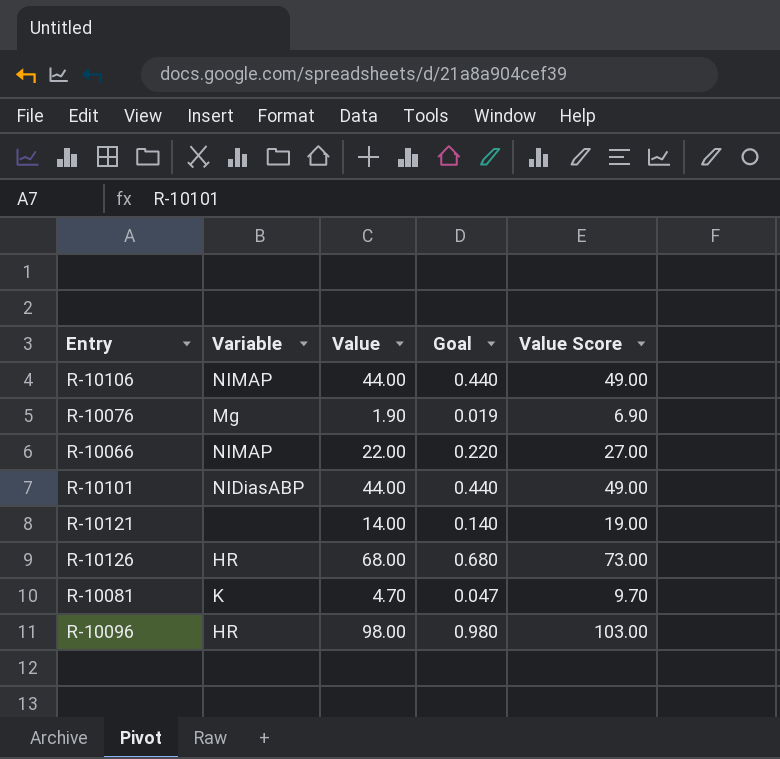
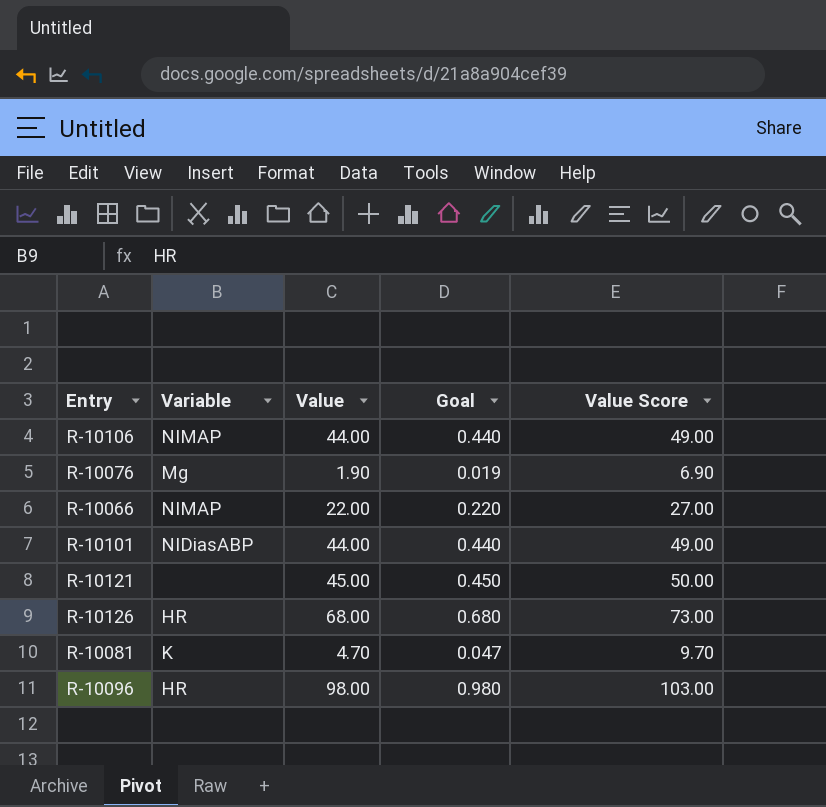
R-10121 | Value: 14.00 -> 45.00
R-10121 | Goal: 0.140 -> 0.450
R-10121 | Value Score: 19.00 -> 50.00

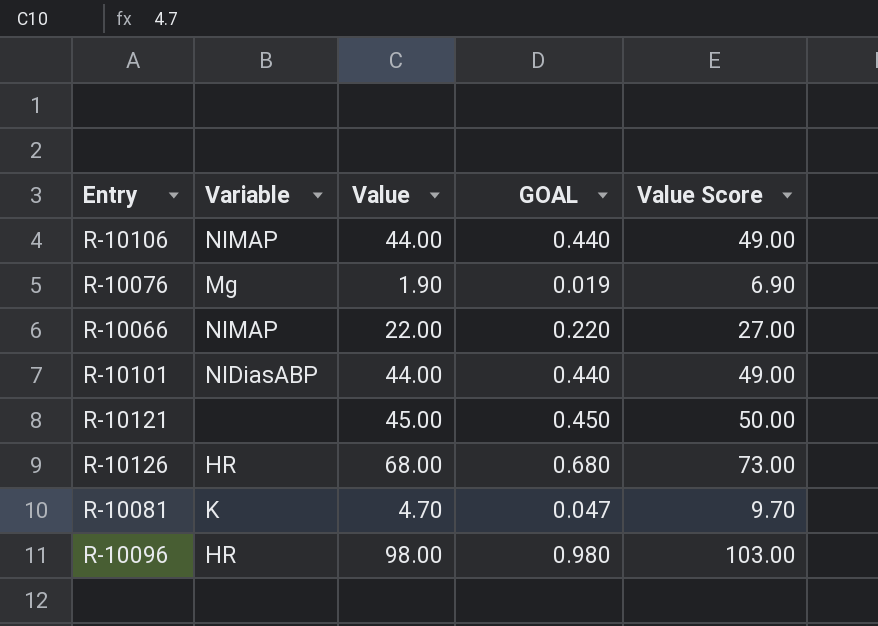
column name: Goal -> GOAL

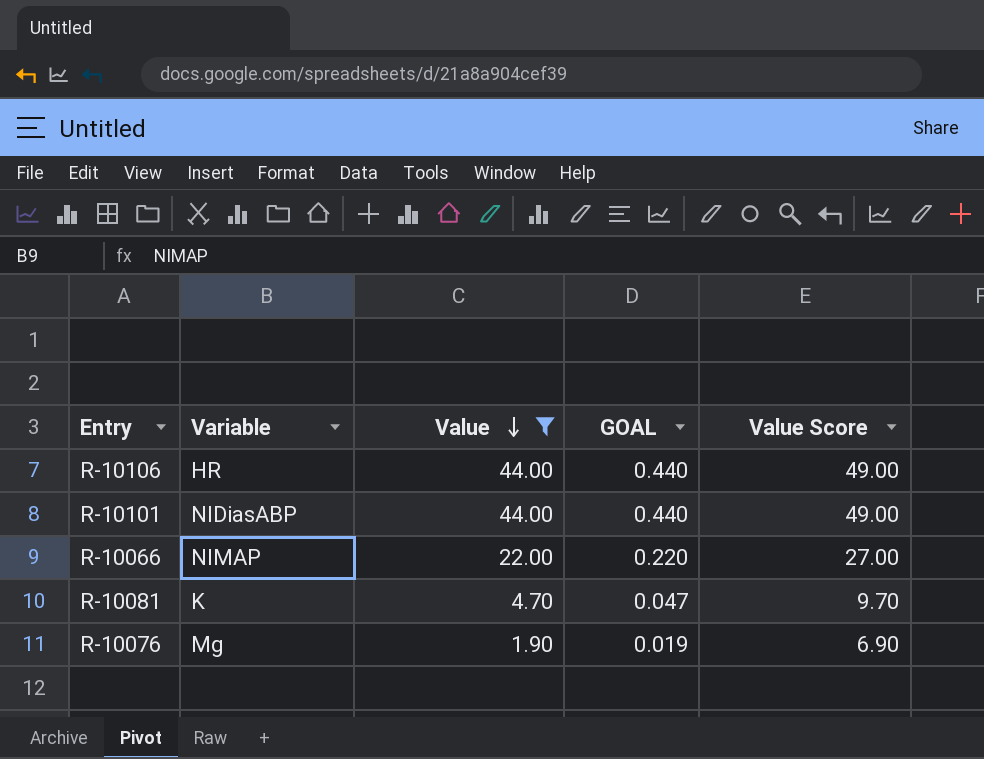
filter: none -> Value <= 44.00
row order: none -> Value descending
R-10106 | Variable: NIMAP -> HR

